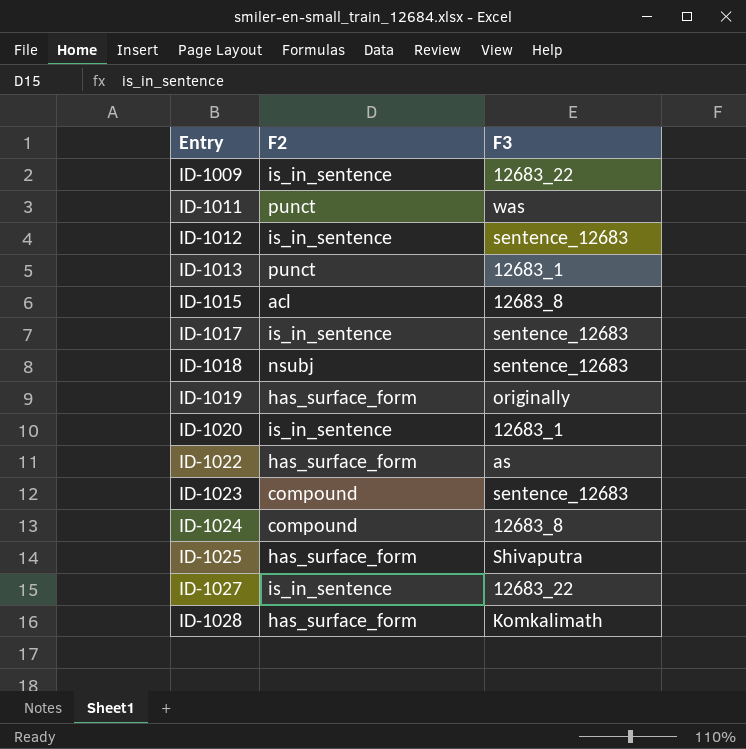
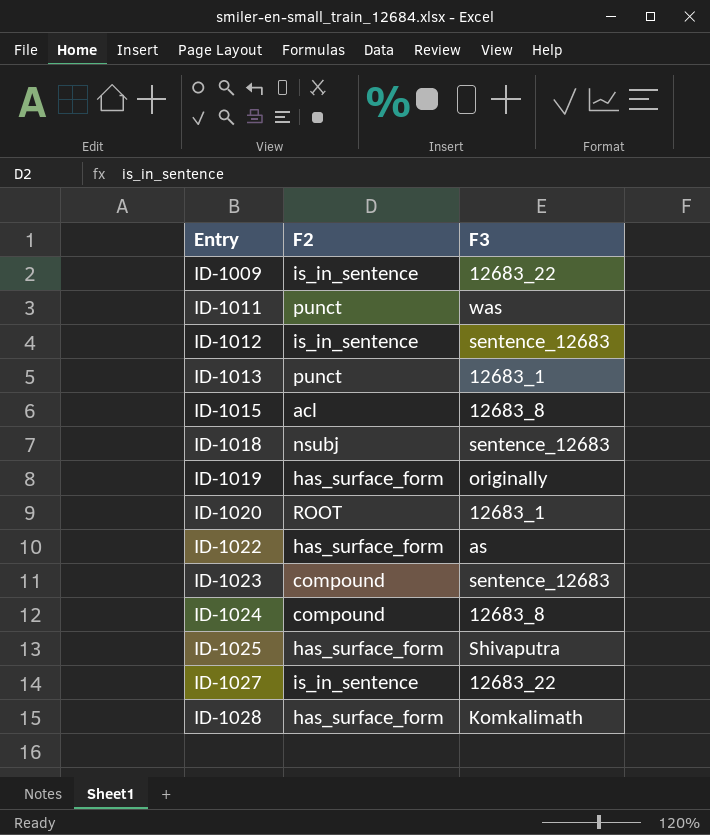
row ID-1017: is_in_sentence | sentence_12683 -> none
ID-1020 | F2: is_in_sentence -> ROOT

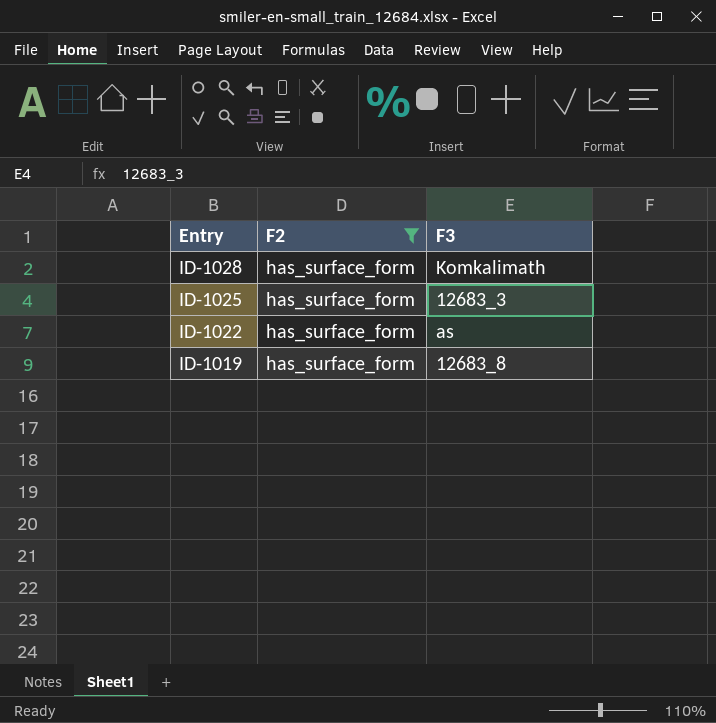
filter: none -> F2 = has_surface_form
row order: Entry ascending -> Entry descending
ID-1025 | F3: Shivaputra -> 12683_3
ID-1019 | F3: originally -> 12683_8

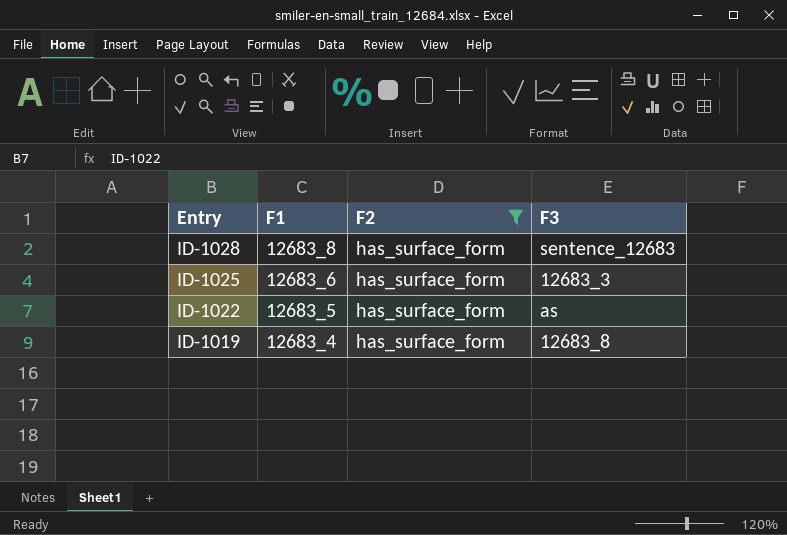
column F1 | position: none -> 2
ID-1028 | F3: Komkalimath -> sentence_12683

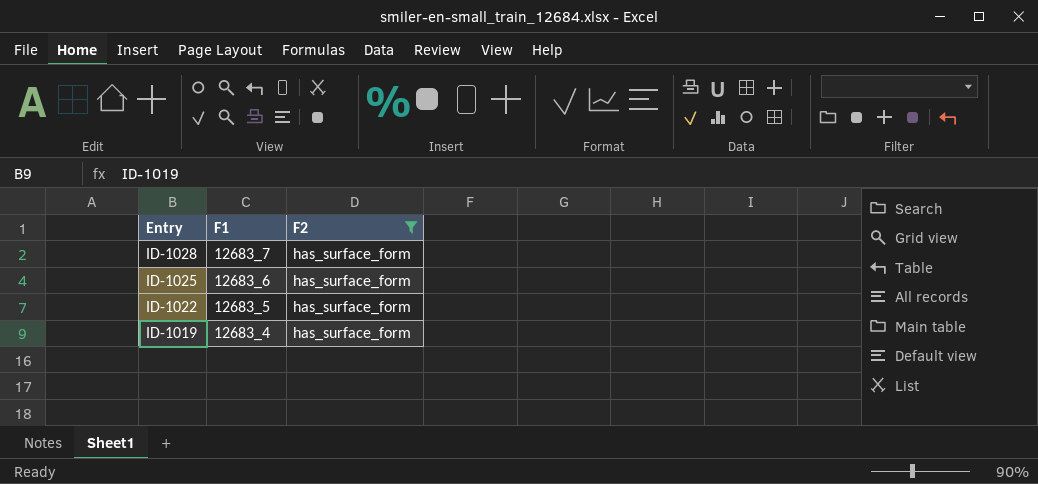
column F3 | position: 4 -> none
ID-1028 | F1: 12683_8 -> 12683_7

